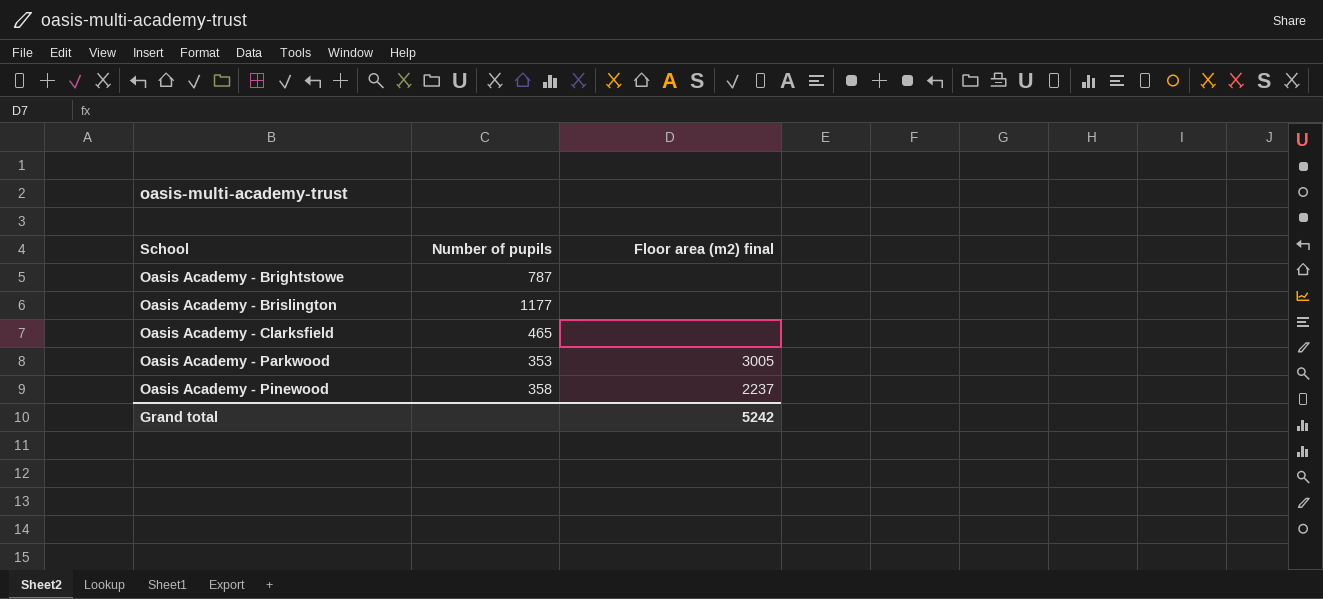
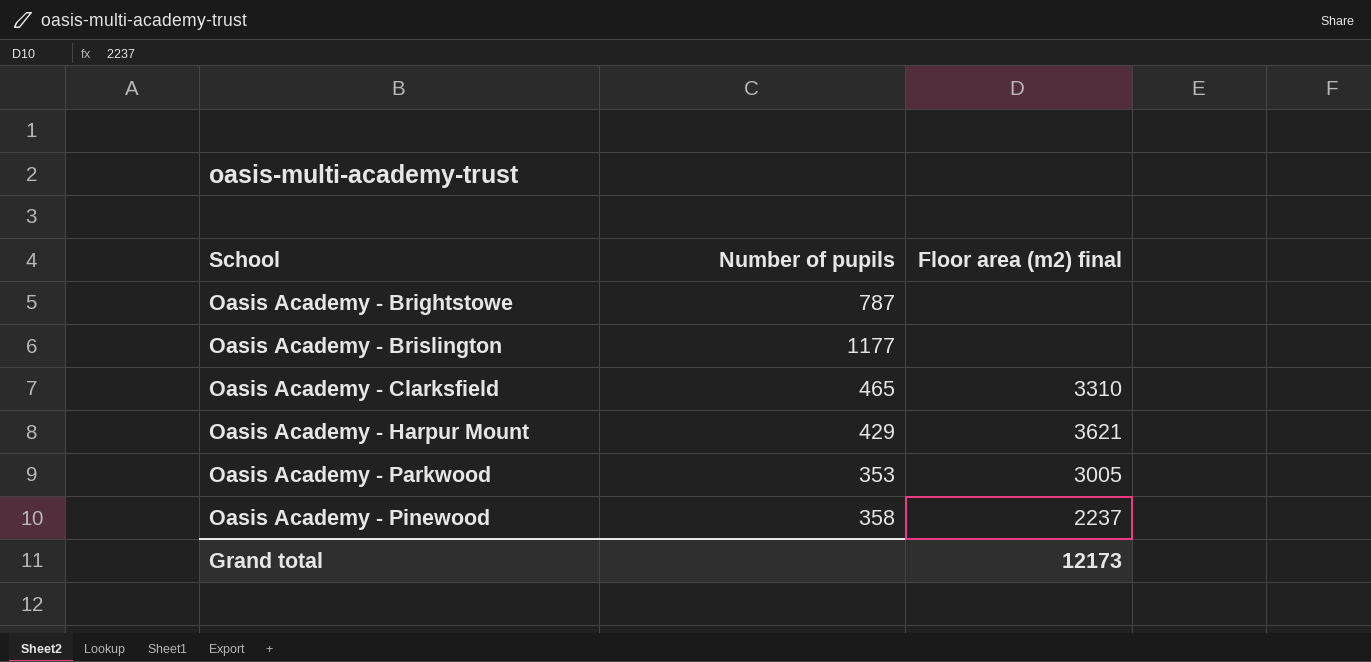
Oasis Academy - Clarksfield | Floor area (m2) final: none -> 3310
row Oasis Academy - Harpur Mount: none -> 429 | 3621
Grand total | Floor area (m2) final: 5242 -> 12173

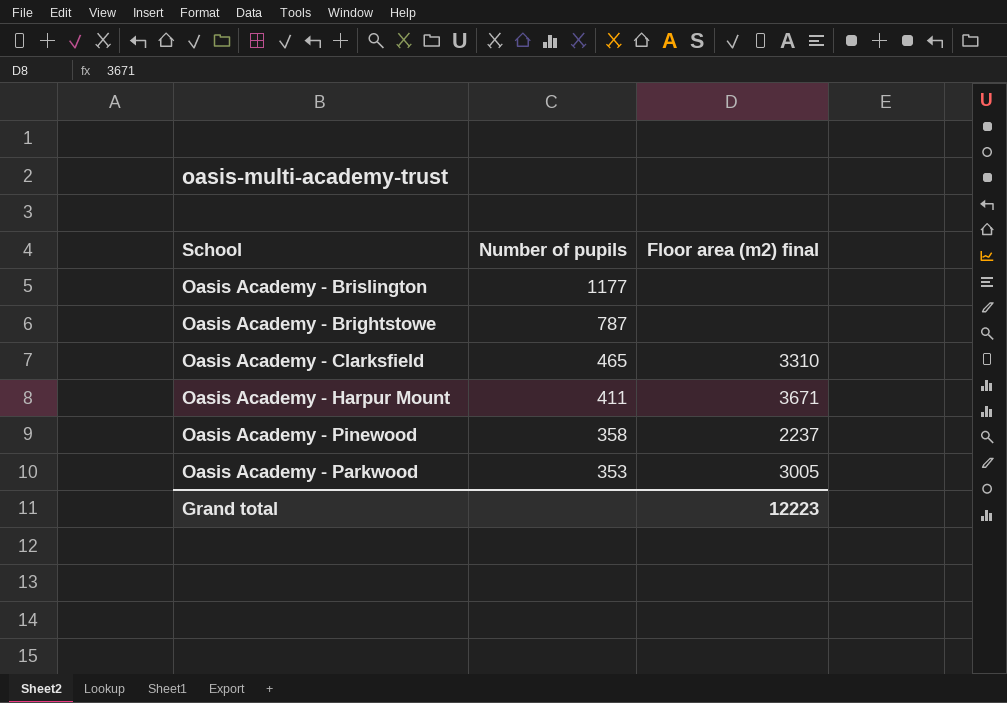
row order: School ascending -> Number of pupils descending
Oasis Academy - Harpur Mount | Number of pupils: 429 -> 411
Oasis Academy - Harpur Mount | Floor area (m2) final: 3621 -> 3671
Grand total | Floor area (m2) final: 12173 -> 12223

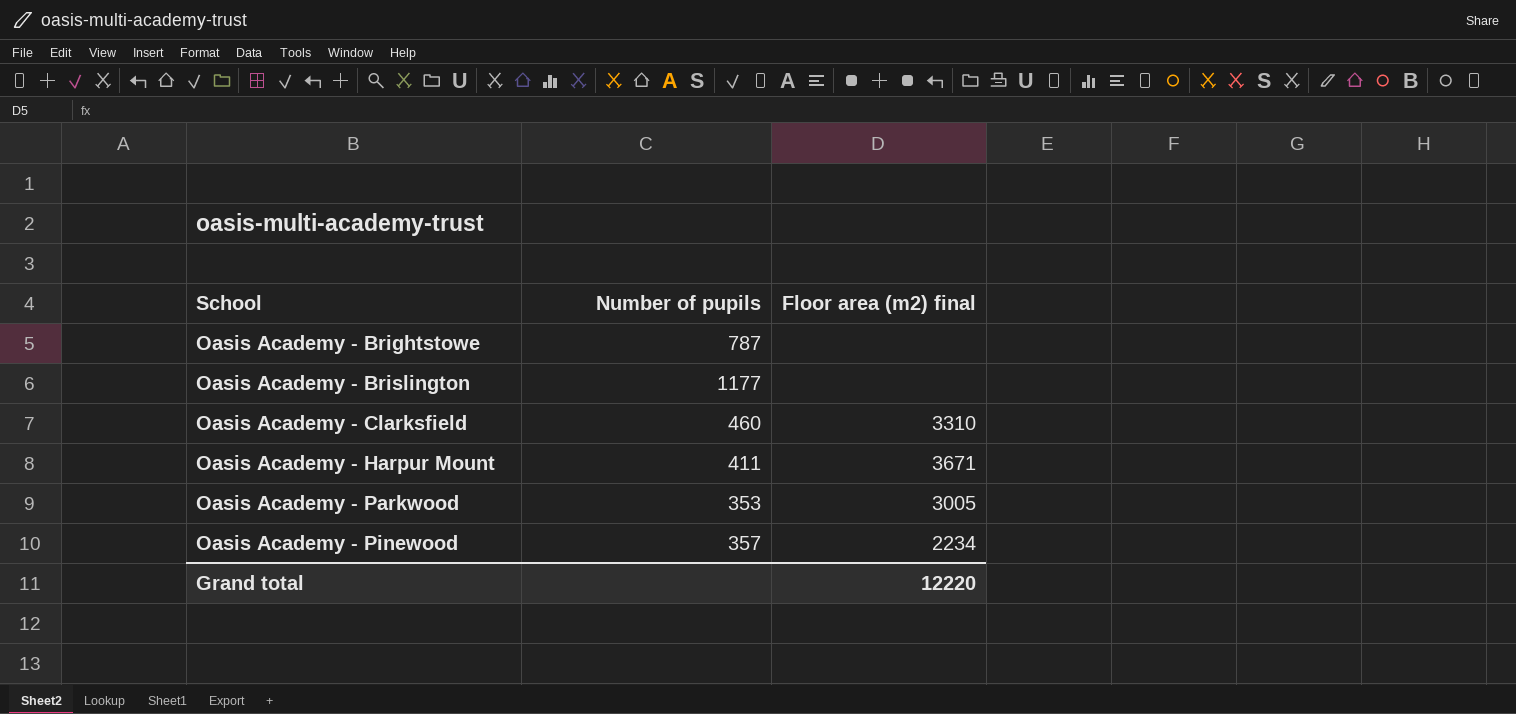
row order: Number of pupils descending -> School ascending
Oasis Academy - Clarksfield | Number of pupils: 465 -> 460
Oasis Academy - Pinewood | Number of pupils: 358 -> 357
Oasis Academy - Pinewood | Floor area (m2) final: 2237 -> 2234
Grand total | Floor area (m2) final: 12223 -> 12220

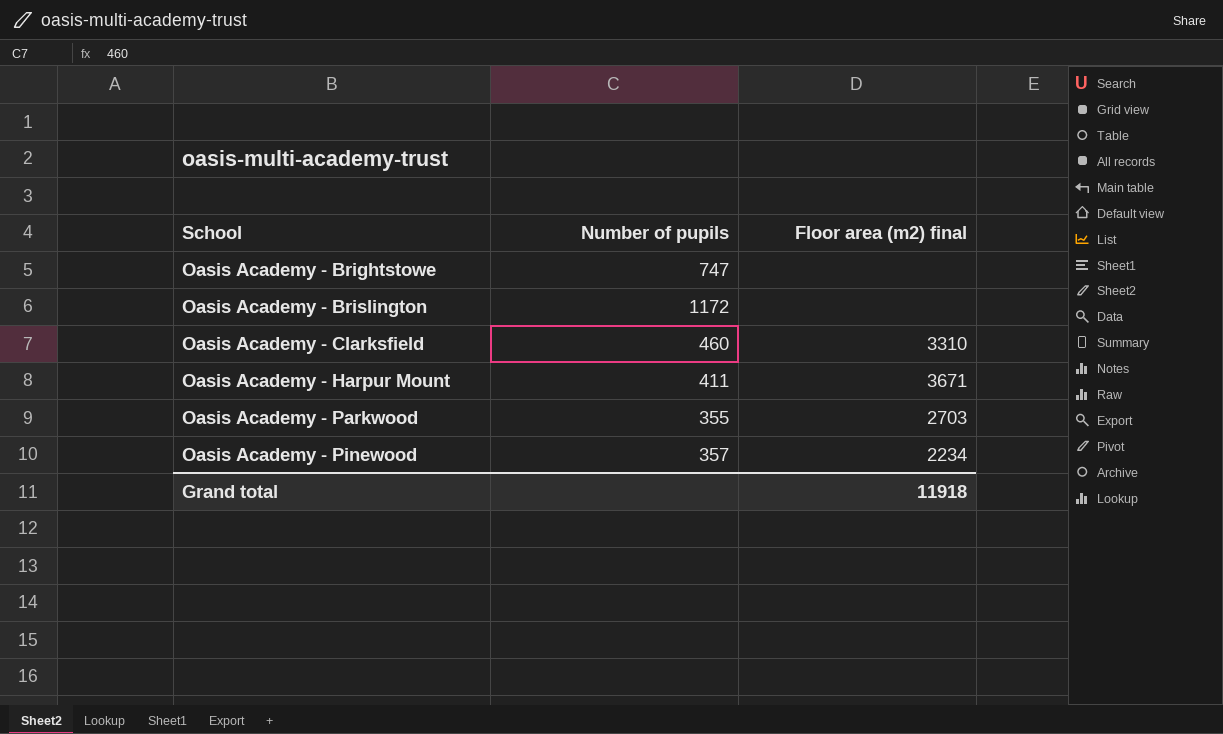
Oasis Academy - Brightstowe | Number of pupils: 787 -> 747
Oasis Academy - Brislington | Number of pupils: 1177 -> 1172
Oasis Academy - Parkwood | Number of pupils: 353 -> 355
Oasis Academy - Parkwood | Floor area (m2) final: 3005 -> 2703
Grand total | Floor area (m2) final: 12220 -> 11918

